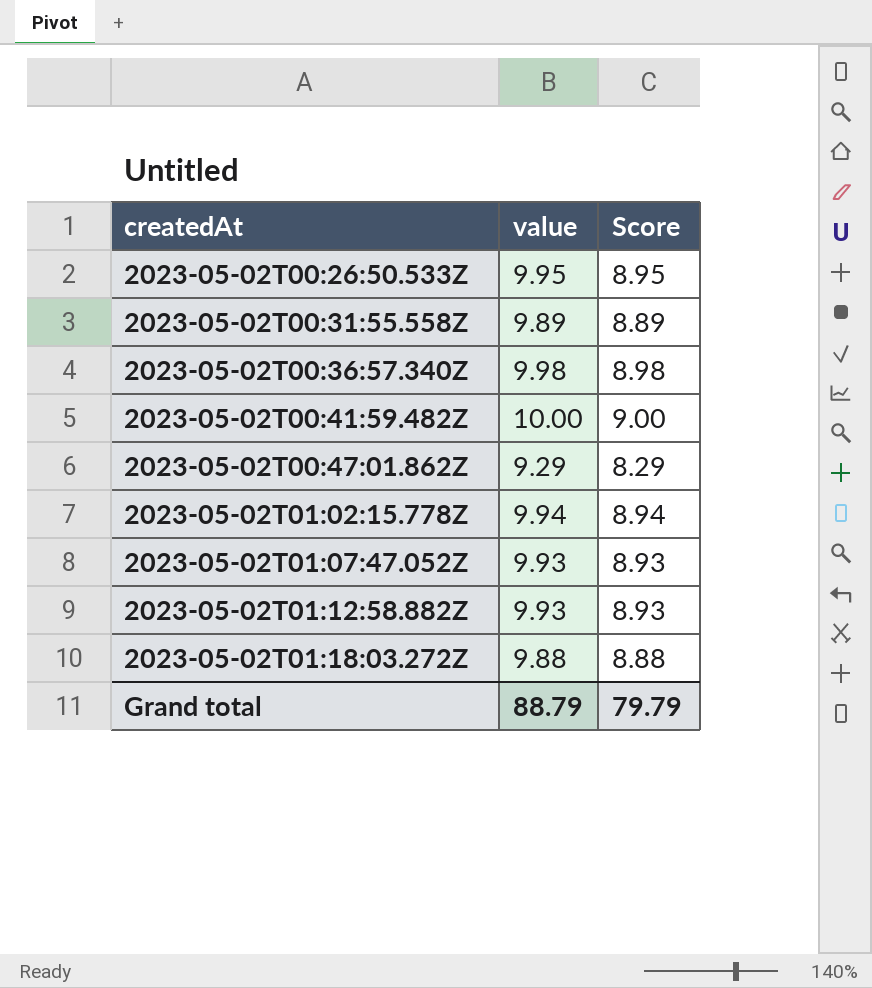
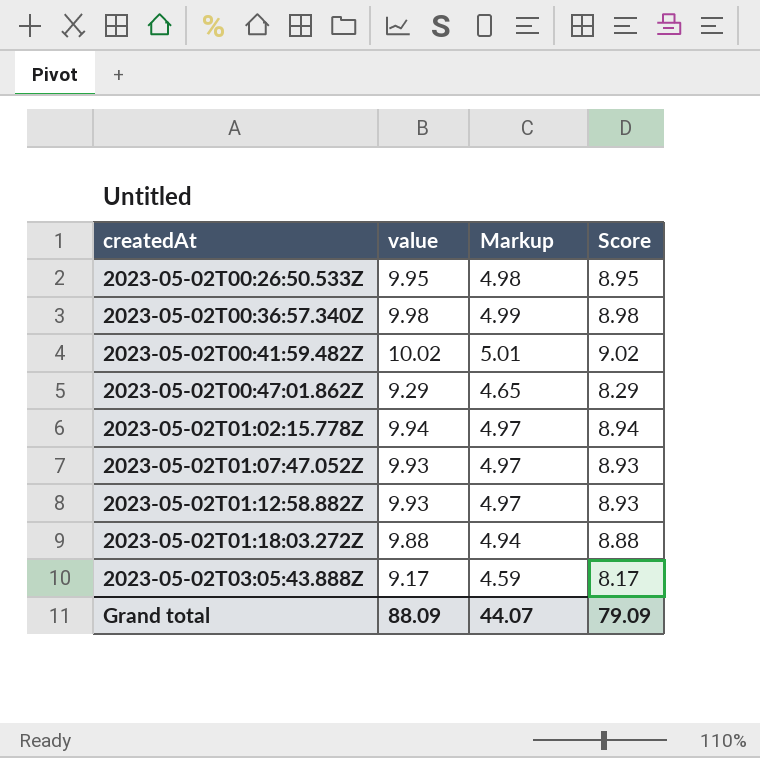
column Markup | formula: none -> [value] * 0.5
row 2023-05-02T00:31:55.558Z: 9.89 | 8.89 -> none
2023-05-02T00:41:59.482Z | value: 10.00 -> 10.02
2023-05-02T00:41:59.482Z | Score: 9.00 -> 9.02
row 2023-05-02T03:05:43.888Z: none -> 9.17 | 4.59 | 8.17
Grand total | value: 88.79 -> 88.09
Grand total | Score: 79.79 -> 79.09

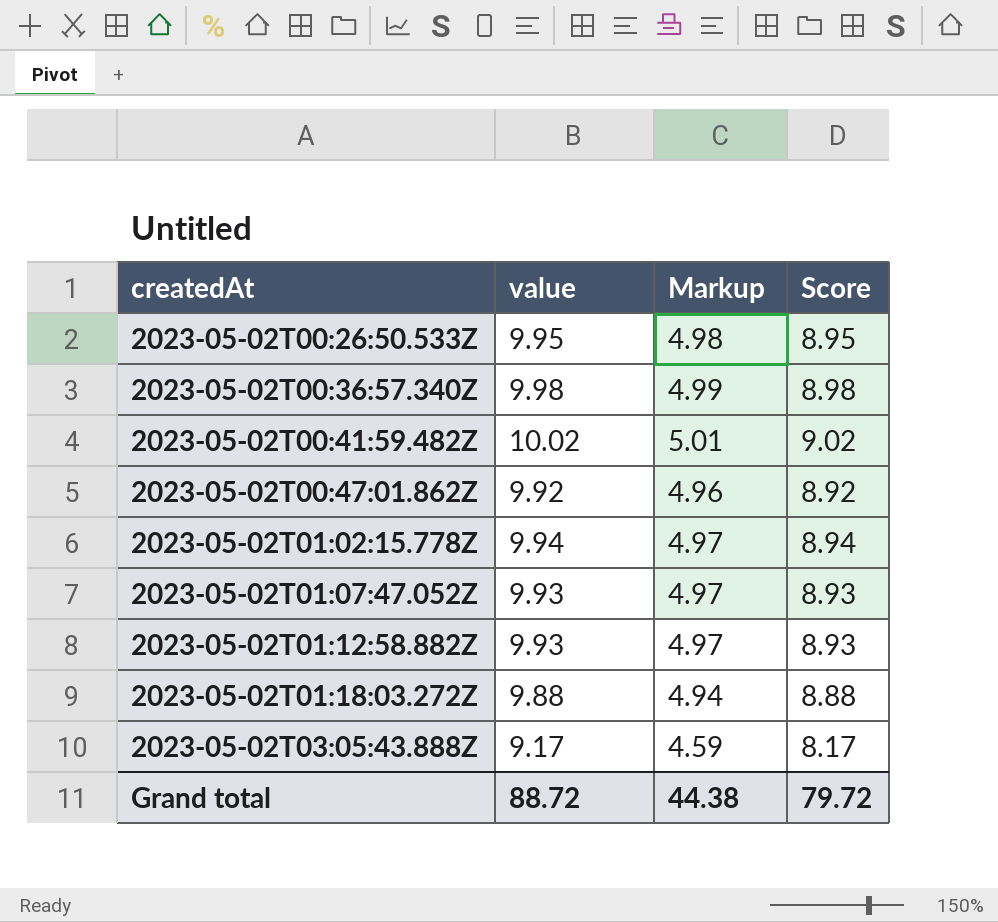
2023-05-02T00:47:01.862Z | value: 9.29 -> 9.92
2023-05-02T00:47:01.862Z | Markup: 4.65 -> 4.96
2023-05-02T00:47:01.862Z | Score: 8.29 -> 8.92
Grand total | value: 88.09 -> 88.72
Grand total | Markup: 44.07 -> 44.38
Grand total | Score: 79.09 -> 79.72

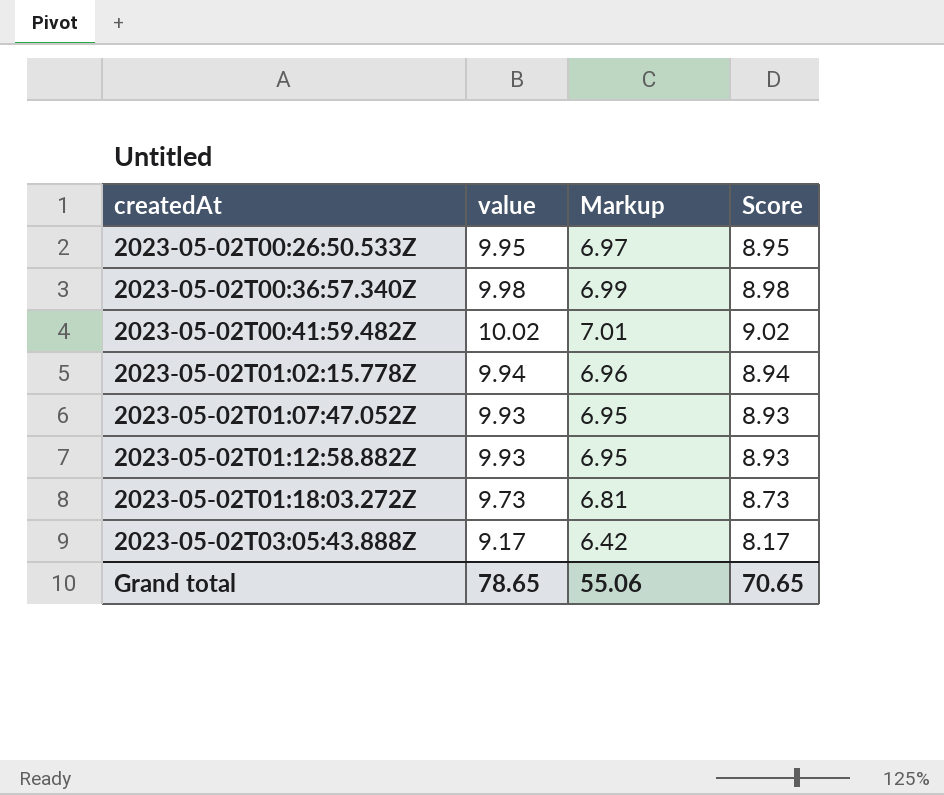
column Markup | formula: [value] * 0.5 -> [value] * 0.7
row 2023-05-02T00:47:01.862Z: 9.92 | 4.96 | 8.92 -> none
2023-05-02T01:18:03.272Z | value: 9.88 -> 9.73
2023-05-02T01:18:03.272Z | Score: 8.88 -> 8.73
Grand total | value: 88.72 -> 78.65
Grand total | Markup: 44.38 -> 55.06
Grand total | Score: 79.72 -> 70.65

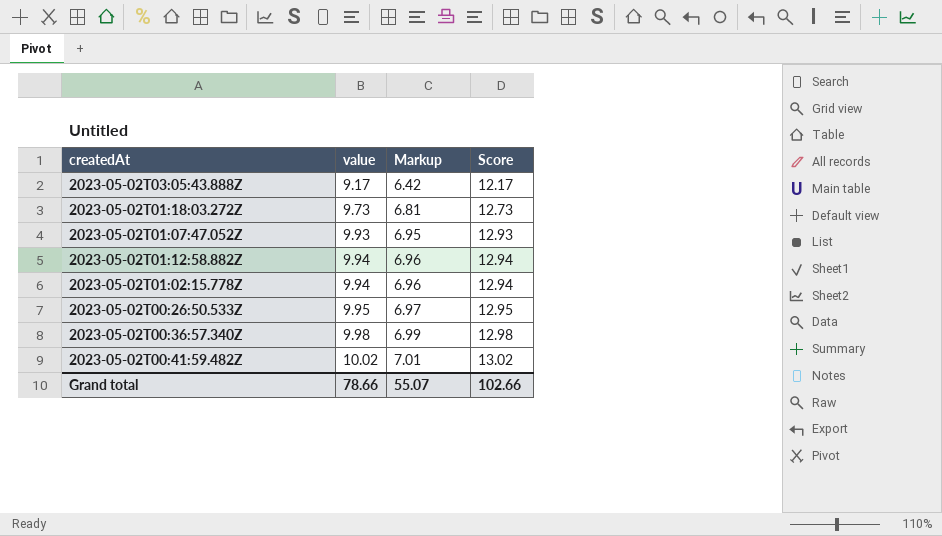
row order: createdAt ascending -> value ascending
column Score | formula: [value] - 1 -> [value] + 3
2023-05-02T01:12:58.882Z | value: 9.93 -> 9.94
2023-05-02T01:12:58.882Z | Markup: 6.95 -> 6.96
Grand total | value: 78.65 -> 78.66
Grand total | Markup: 55.06 -> 55.07
Grand total | Score: 70.65 -> 102.66

